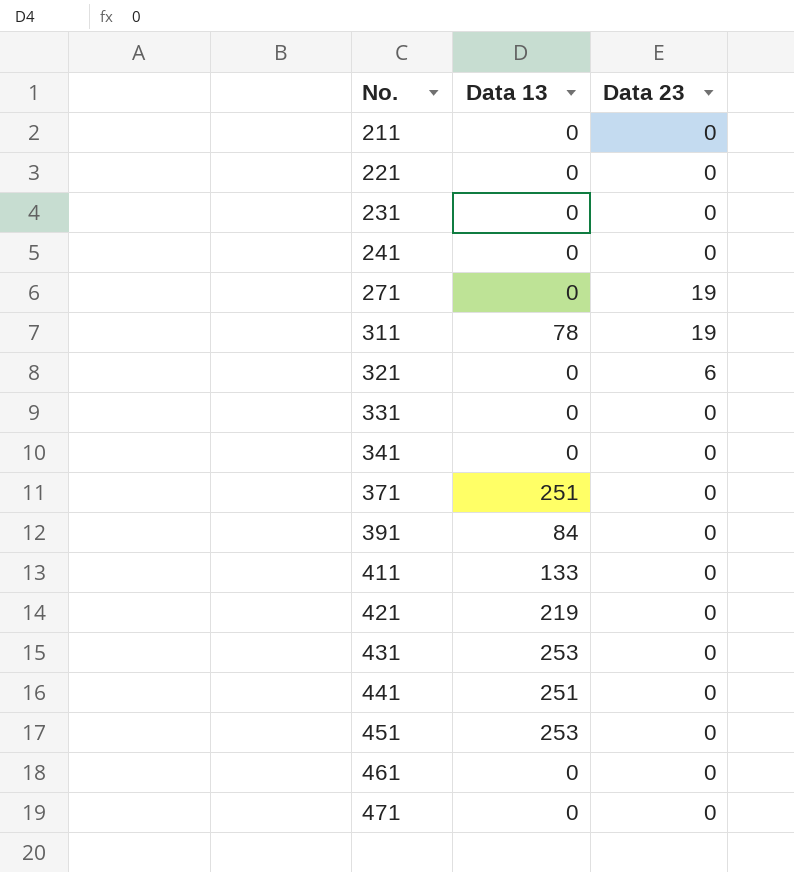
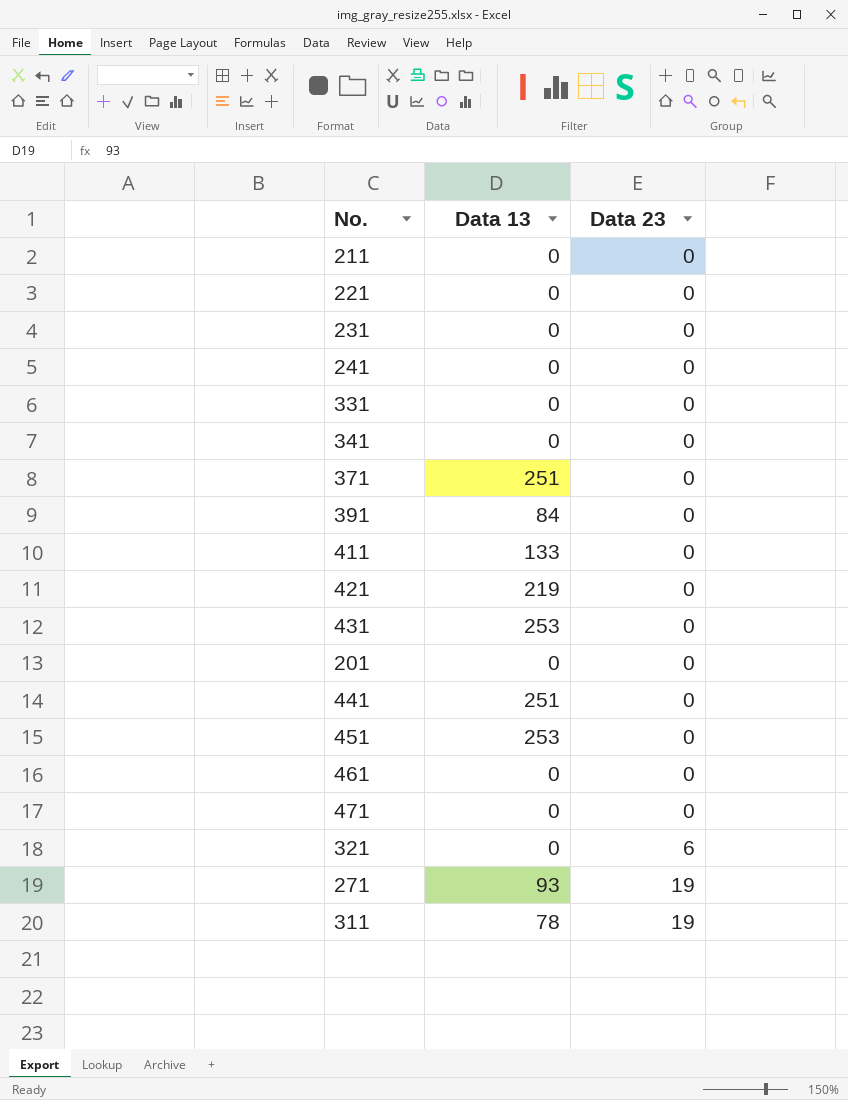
row order: No. ascending -> Data 23 ascending
row 201: none -> 0 | 0
271 | Data 13: 0 -> 93

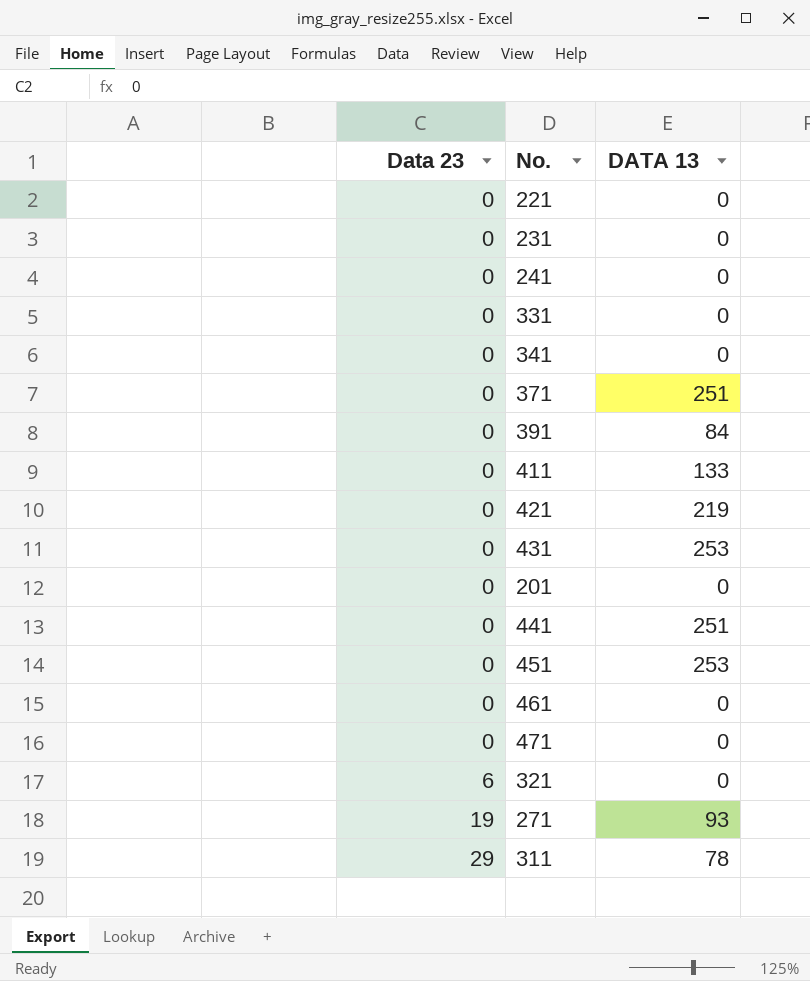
column Data 23 | position: 3 -> 1
column name: Data 13 -> DATA 13
row 211: 0 | 0 -> none
311 | Data 23: 19 -> 29

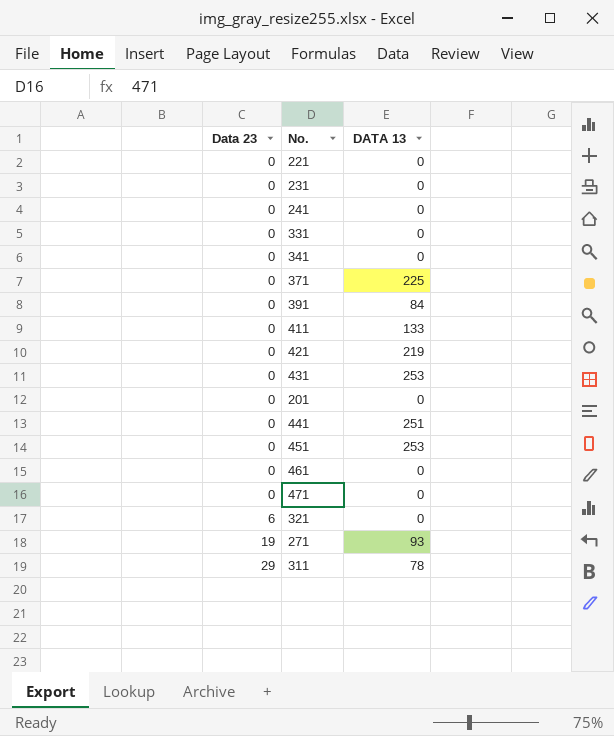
371 | DATA 13: 251 -> 225

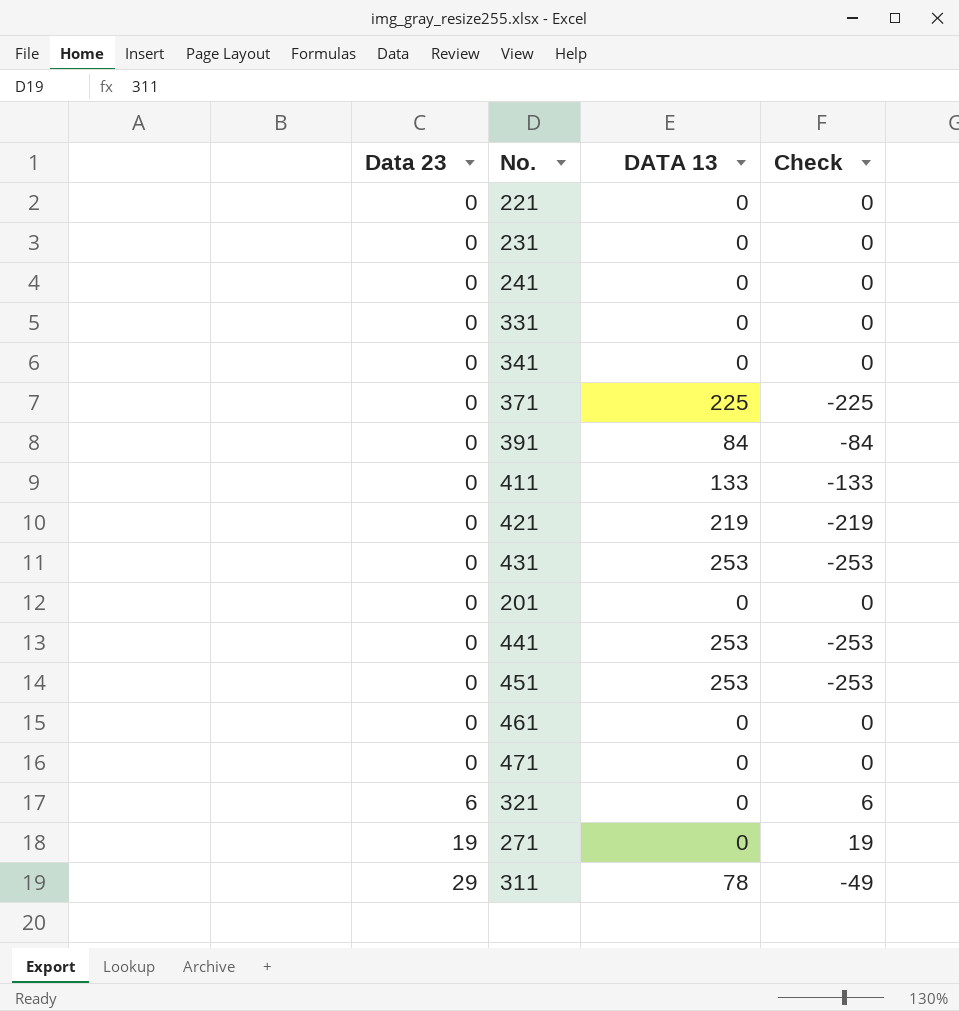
column Check | formula: none -> [Data 23] - [DATA 13]
441 | DATA 13: 251 -> 253
271 | DATA 13: 93 -> 0

